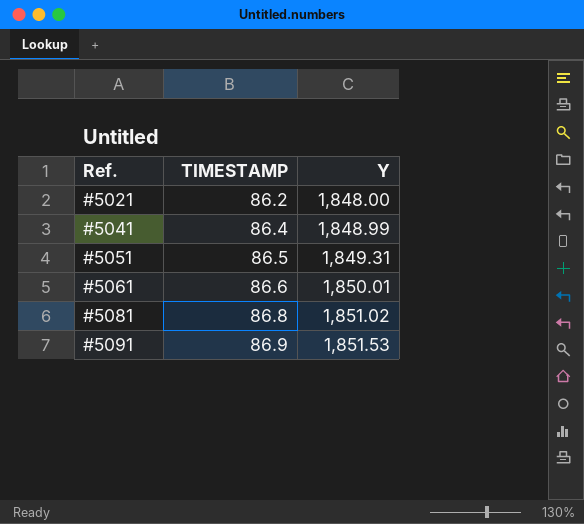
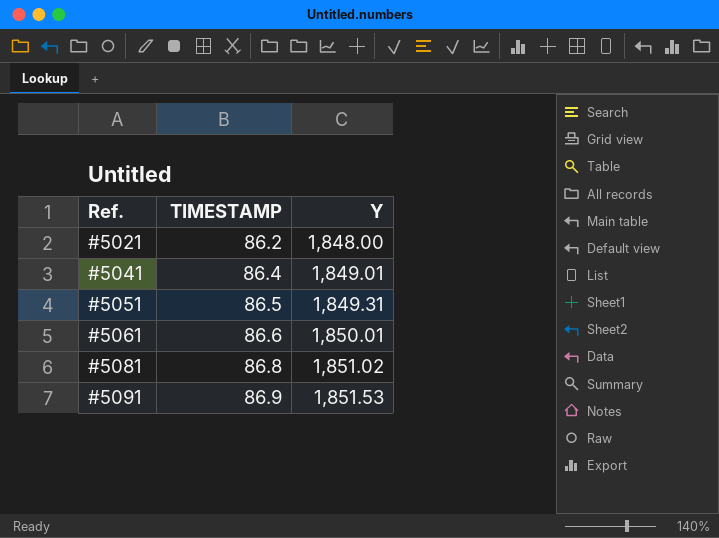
#5041 | Y: 1,848.99 -> 1,849.01

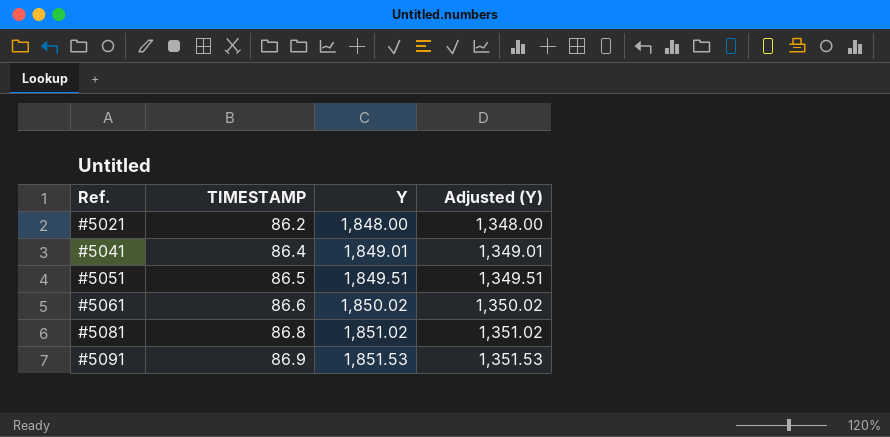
column Adjusted (Y) | formula: none -> [Y] - 500
#5051 | Y: 1,849.31 -> 1,849.51
#5061 | Y: 1,850.01 -> 1,850.02

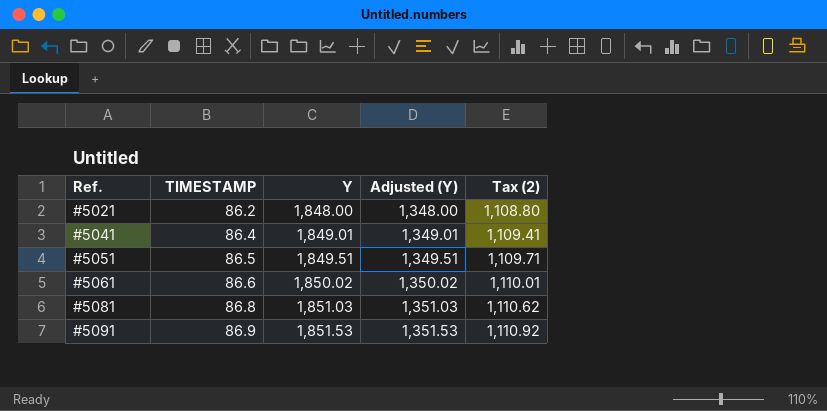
column Tax (2) | formula: none -> [Y] * 0.6
#5081 | Y: 1,851.02 -> 1,851.03
#5081 | Adjusted (Y): 1,351.02 -> 1,351.03

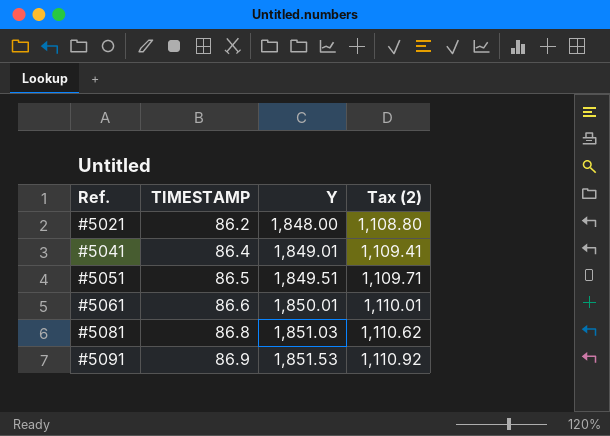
column Adjusted (Y) | formula: [Y] - 500 -> none
#5061 | Y: 1,850.02 -> 1,850.01

